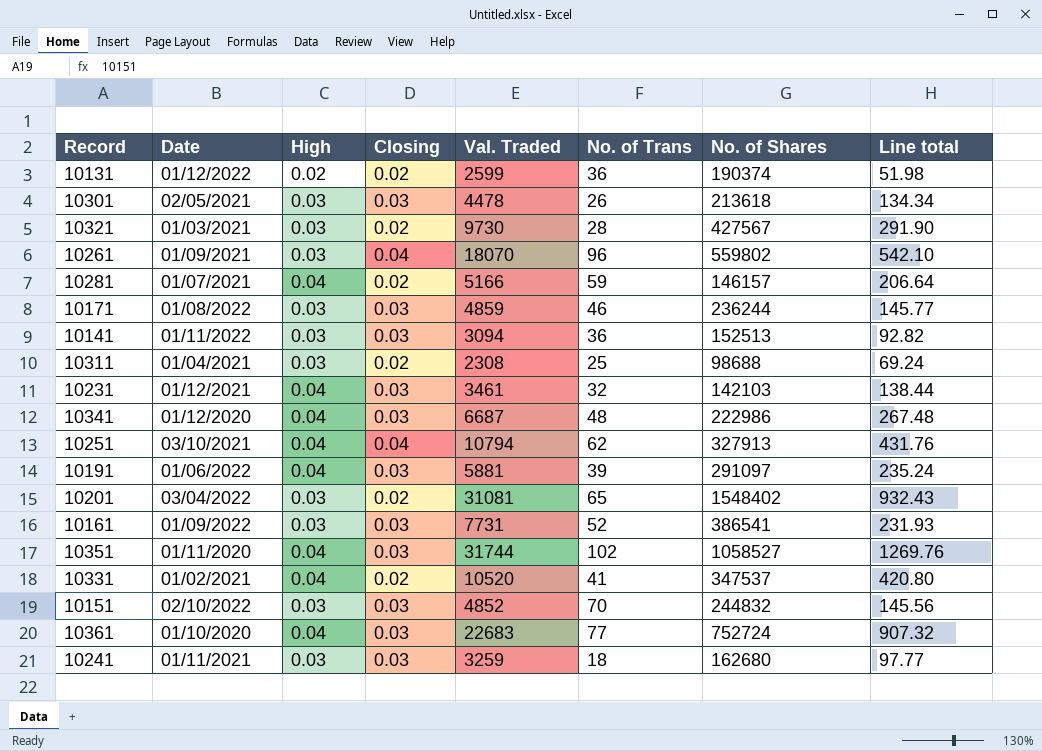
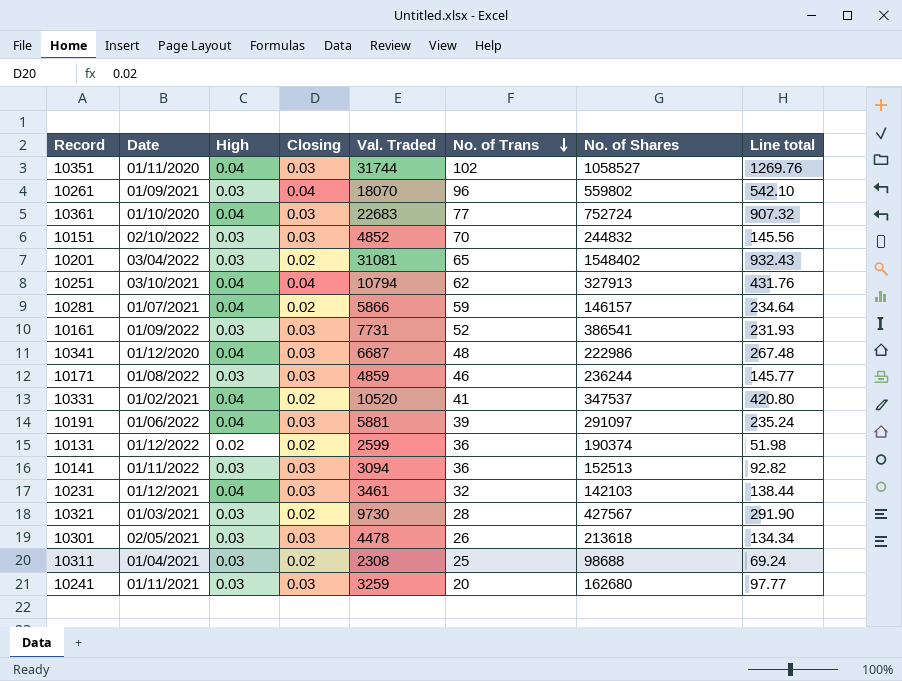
row order: none -> No. of Trans descending
10281 | Val. Traded: 5166 -> 5866
10281 | Line total: 206.64 -> 234.64
10241 | No. of Trans: 18 -> 20

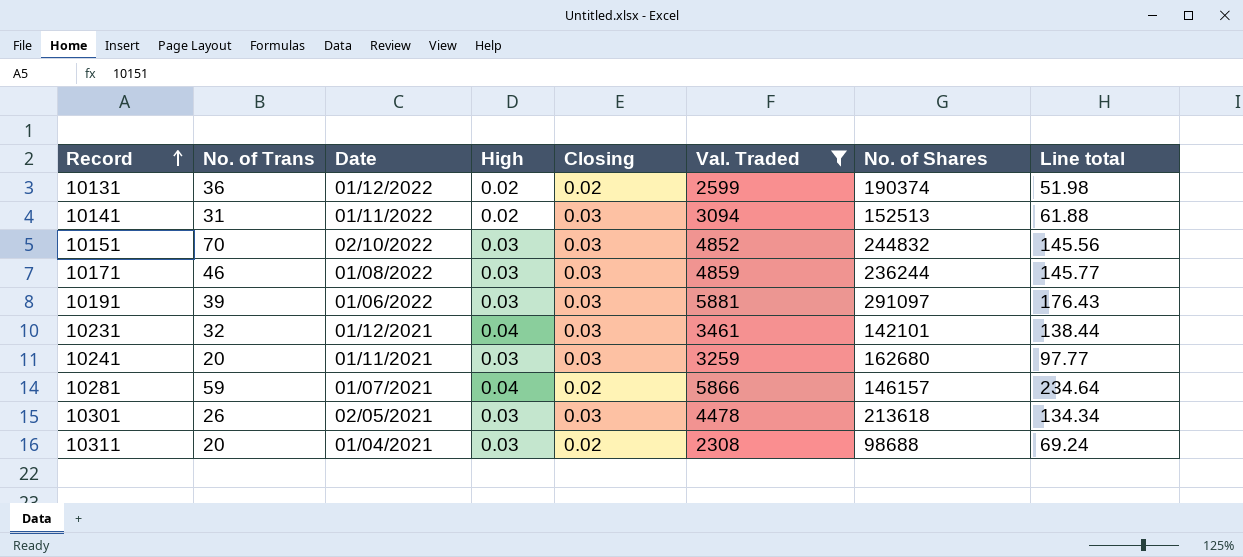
filter: none -> Val. Traded <= 5881
row order: No. of Trans descending -> Record ascending
column No. of Trans | position: 6 -> 2
10141 | No. of Trans: 36 -> 31
10141 | High: 0.03 -> 0.02
10141 | Line total: 92.82 -> 61.88
10191 | High: 0.04 -> 0.03
10191 | Line total: 235.24 -> 176.43
10231 | No. of Shares: 142103 -> 142101
10311 | No. of Trans: 25 -> 20

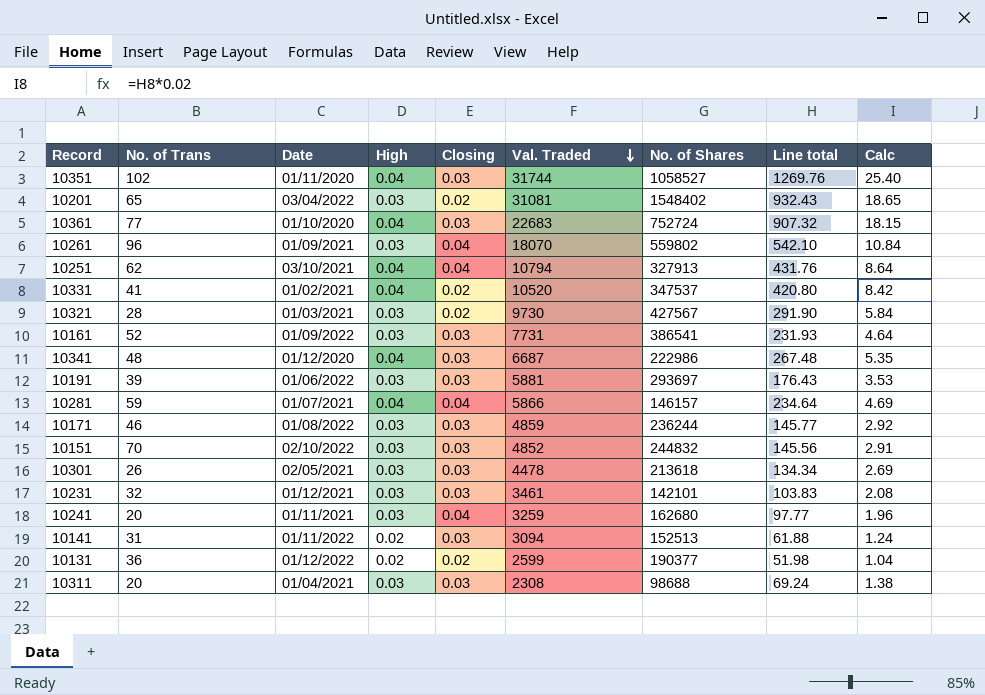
filter: Val. Traded <= 5881 -> none
row order: Record ascending -> Val. Traded descending
column Calc | formula: none -> [Line total] * 0.02
10191 | No. of Shares: 291097 -> 293697
10281 | Closing: 0.02 -> 0.04
10231 | High: 0.04 -> 0.03
10231 | Line total: 138.44 -> 103.83
10241 | Closing: 0.03 -> 0.04
10131 | No. of Shares: 190374 -> 190377
10311 | Closing: 0.02 -> 0.03

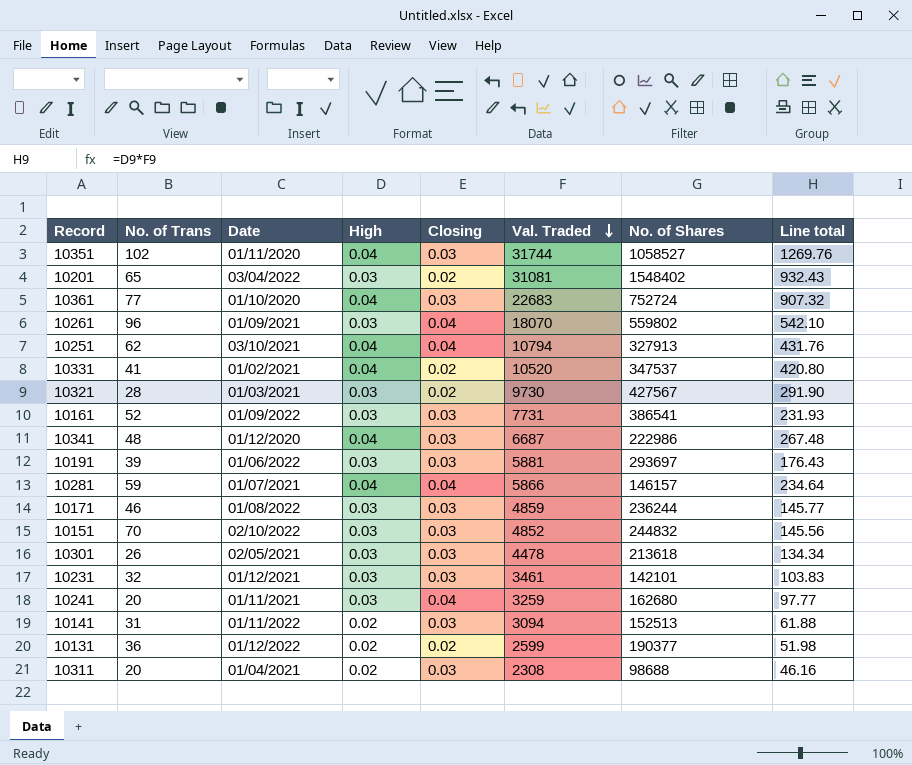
column Calc | formula: [Line total] * 0.02 -> none
10311 | High: 0.03 -> 0.02
10311 | Line total: 69.24 -> 46.16

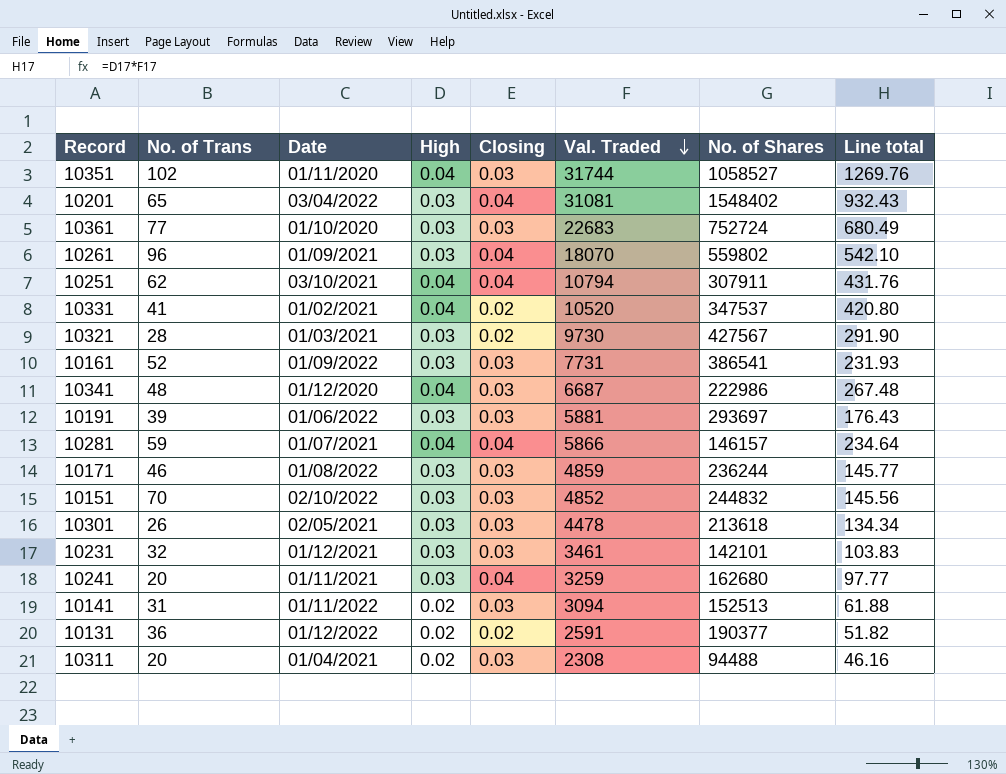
10201 | Closing: 0.02 -> 0.04
10361 | High: 0.04 -> 0.03
10361 | Line total: 907.32 -> 680.49
10251 | No. of Shares: 327913 -> 307911
10131 | Val. Traded: 2599 -> 2591
10131 | Line total: 51.98 -> 51.82
10311 | No. of Shares: 98688 -> 94488

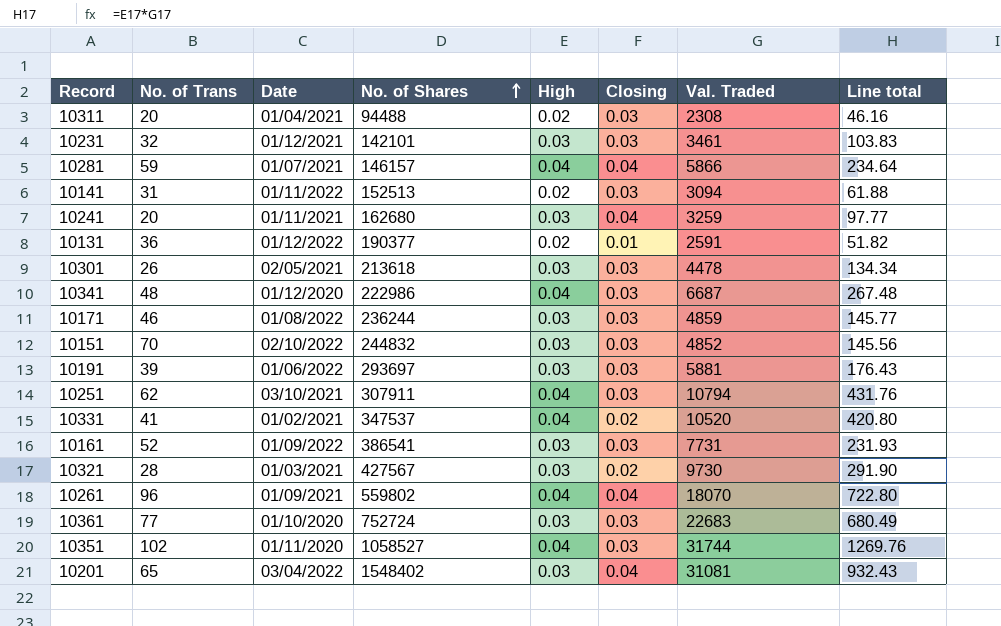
row order: Val. Traded descending -> No. of Shares ascending
column No. of Shares | position: 7 -> 4
10131 | Closing: 0.02 -> 0.01
10251 | Closing: 0.04 -> 0.03
10261 | High: 0.03 -> 0.04
10261 | Line total: 542.10 -> 722.80

